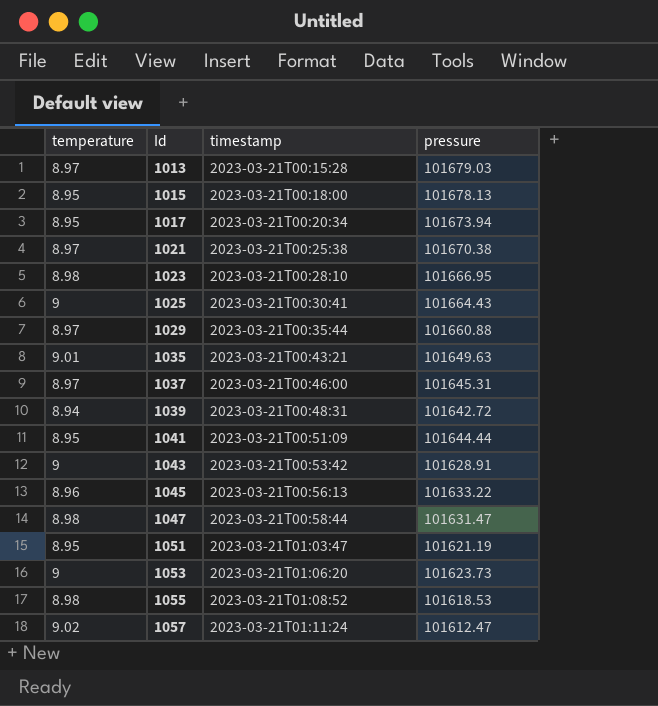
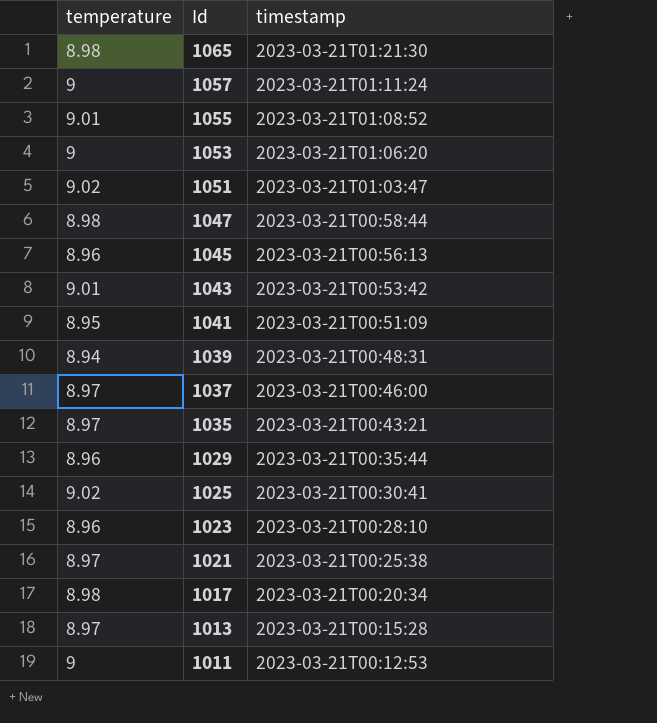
row order: Id ascending -> Id descending
column pressure | position: 4 -> none
row 1015: 8.95 | 2023-03-21T00:18:00 | 101678.13 -> none
row 1065: none -> 8.98 | 2023-03-21T01:21:30
1057 | temperature: 9.02 -> 9
1055 | temperature: 8.98 -> 9.01
1051 | temperature: 8.95 -> 9.02
1043 | temperature: 9 -> 9.01
1035 | temperature: 9.01 -> 8.97
1029 | temperature: 8.97 -> 8.96
1025 | temperature: 9 -> 9.02
1023 | temperature: 8.98 -> 8.96
1017 | temperature: 8.95 -> 8.98
row 1011: none -> 9 | 2023-03-21T00:12:53

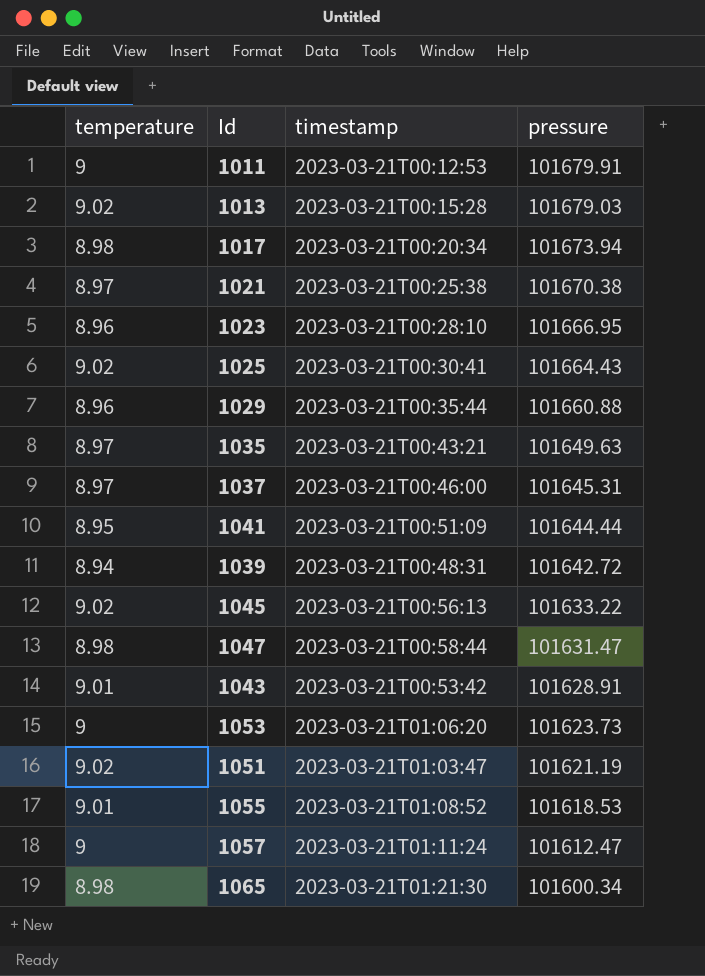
row order: Id descending -> pressure descending
column pressure | position: none -> 4
1013 | temperature: 8.97 -> 9.02
1045 | temperature: 8.96 -> 9.02

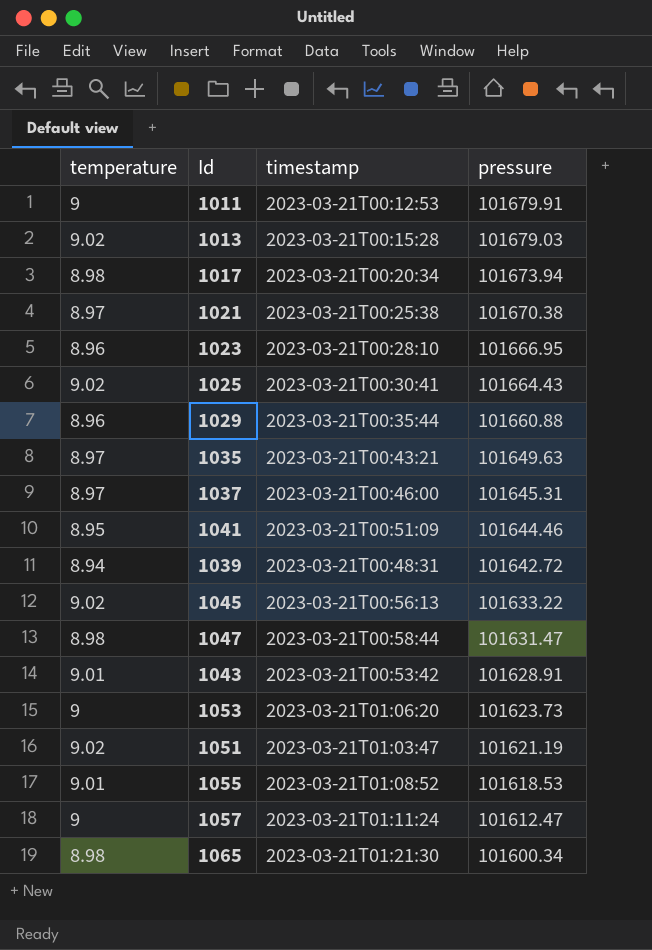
1041 | pressure: 101644.44 -> 101644.46

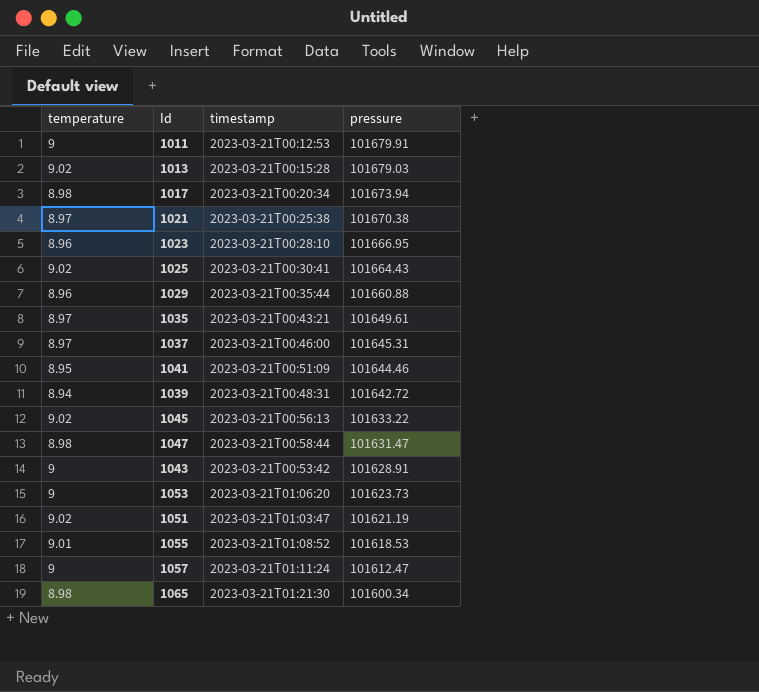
1035 | pressure: 101649.63 -> 101649.61
1043 | temperature: 9.01 -> 9

